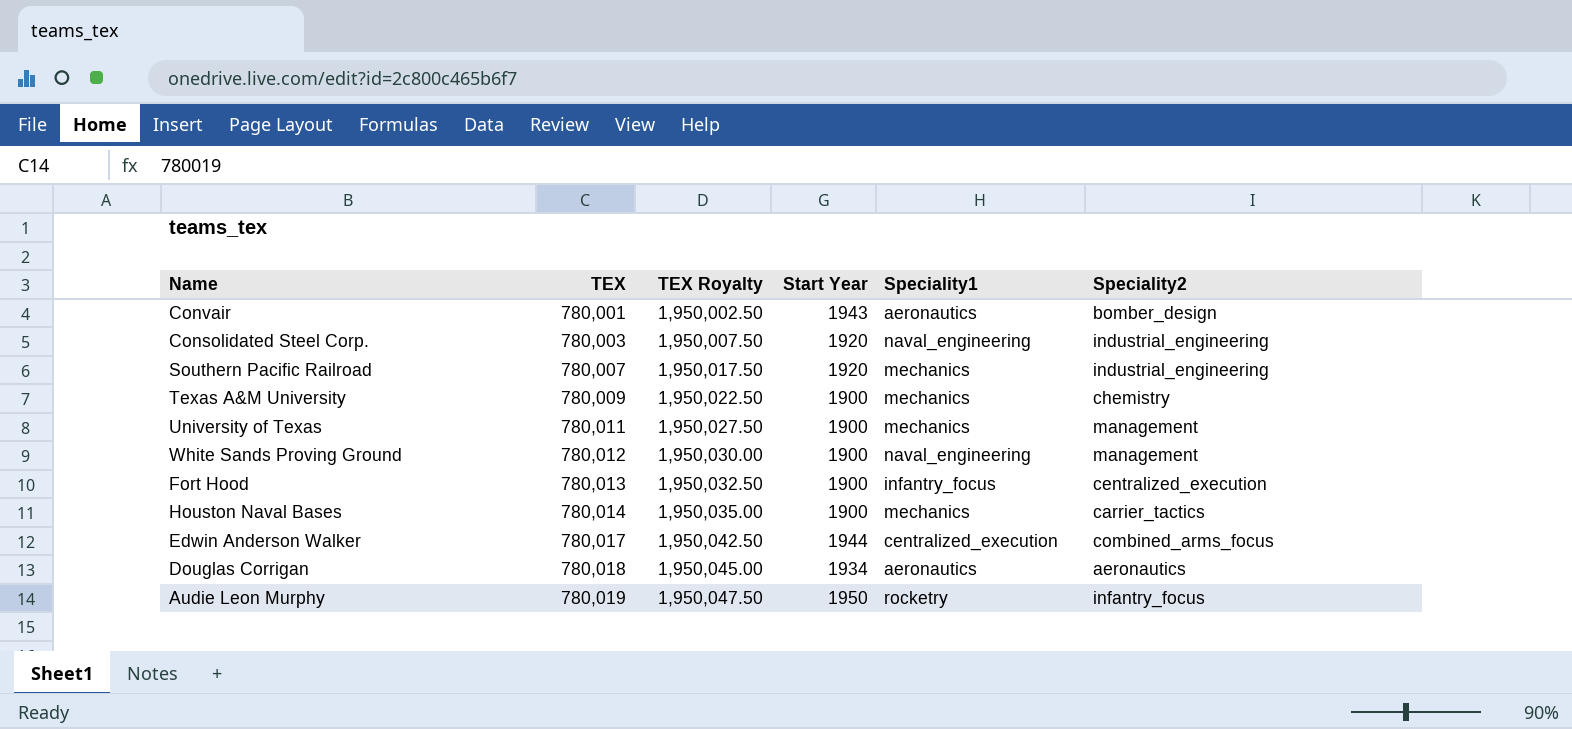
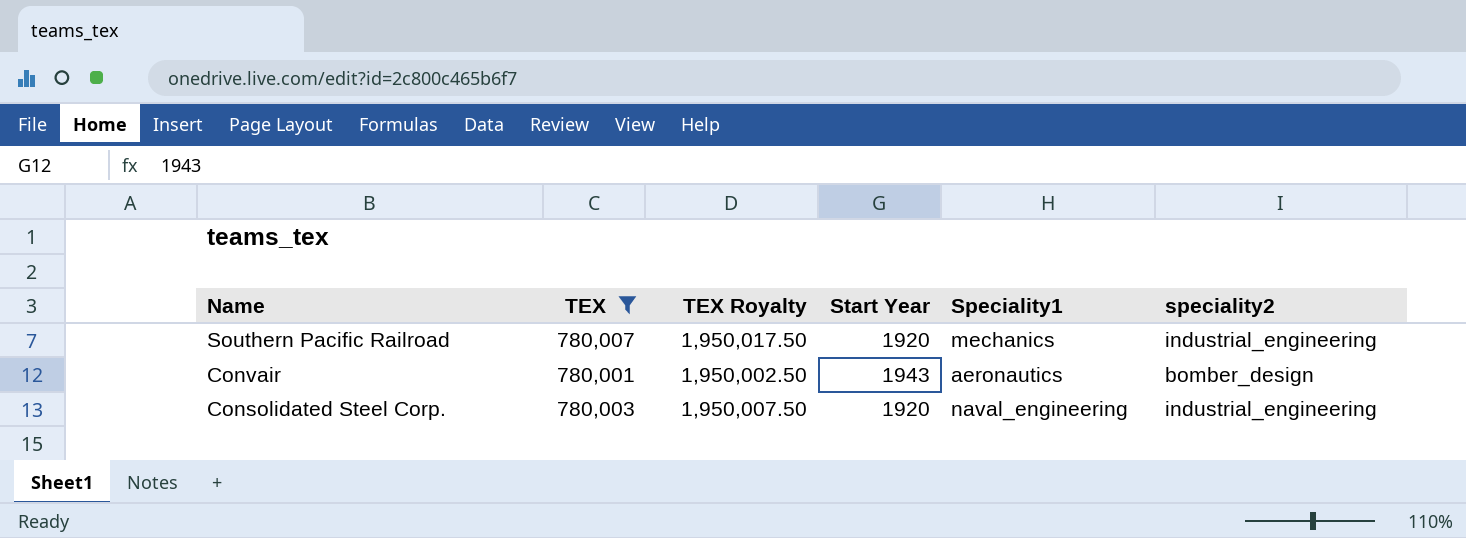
filter: none -> TEX <= 780,007
row order: TEX ascending -> Name descending
column name: Speciality2 -> speciality2

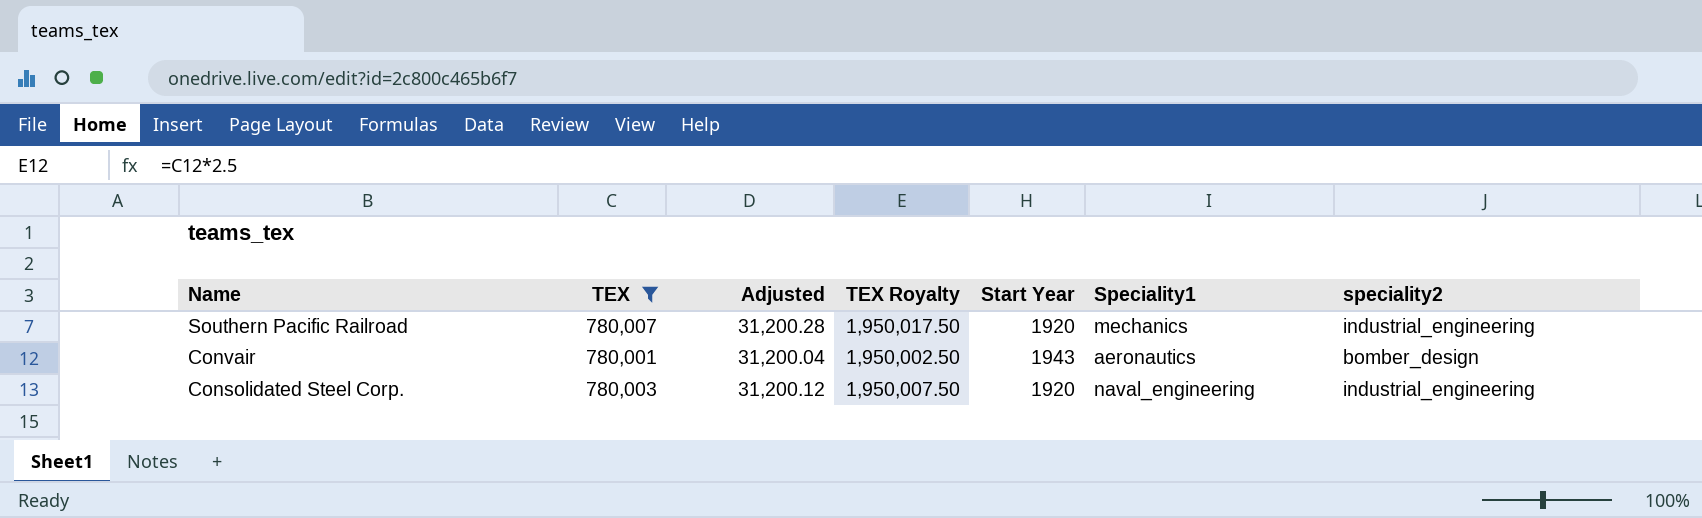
column Adjusted | formula: none -> [TEX] * 0.04

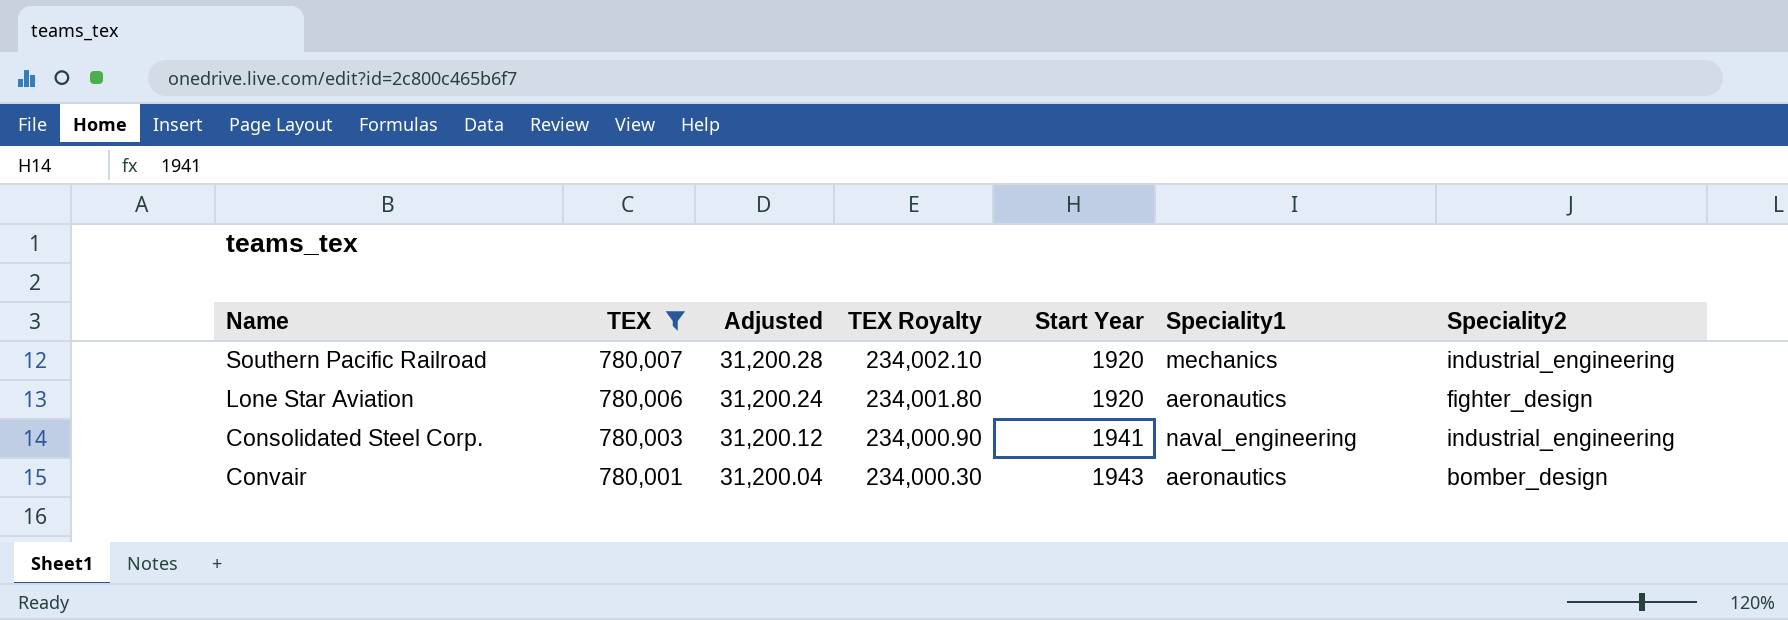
row order: Name descending -> TEX descending
column TEX Royalty | formula: [TEX] * 2.5 -> [TEX] * 0.3
column name: speciality2 -> Speciality2
row Lone Star Aviation: none -> 780,006 | 31,200.24 | 234,001.80 | 1920 | aeronautics | fighter_design
Consolidated Steel Corp. | Start Year: 1920 -> 1941

